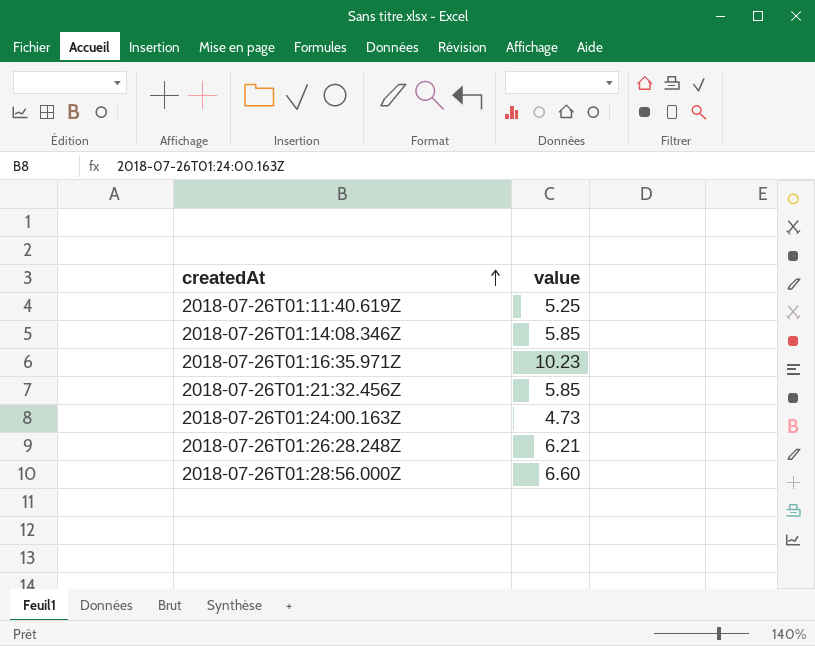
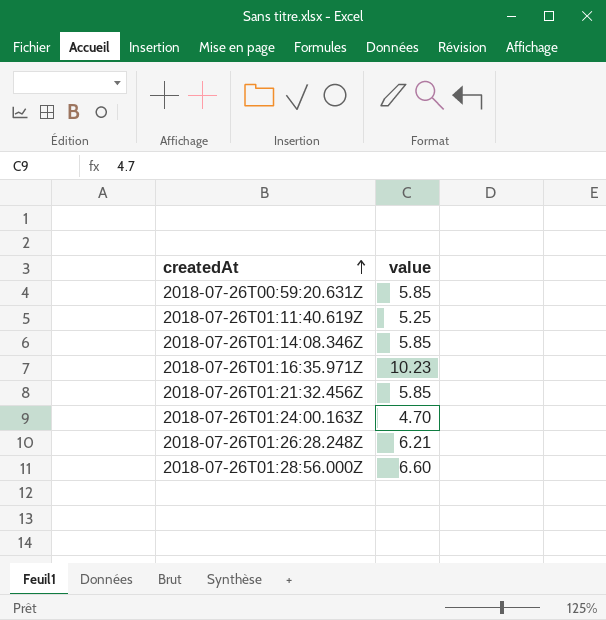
row 2018-07-26T00:59:20.631Z: none -> 5.85
2018-07-26T01:24:00.163Z | value: 4.73 -> 4.70

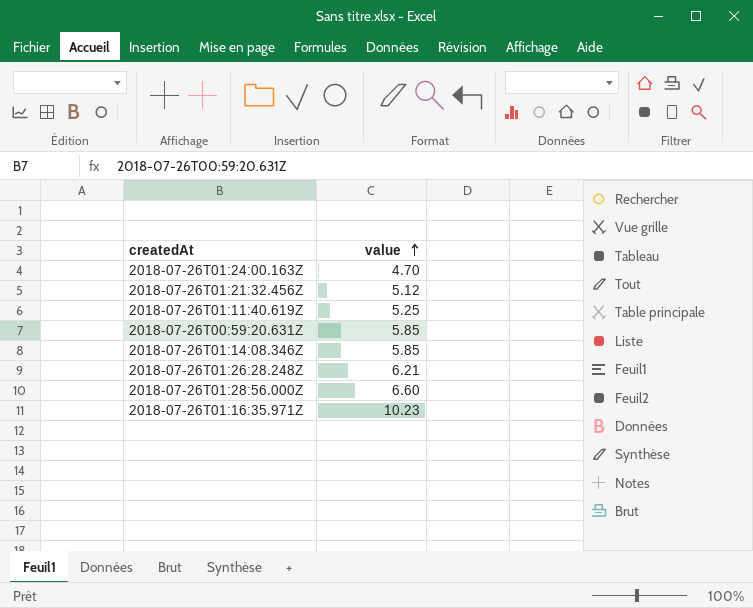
row order: createdAt ascending -> value ascending
2018-07-26T01:21:32.456Z | value: 5.85 -> 5.12

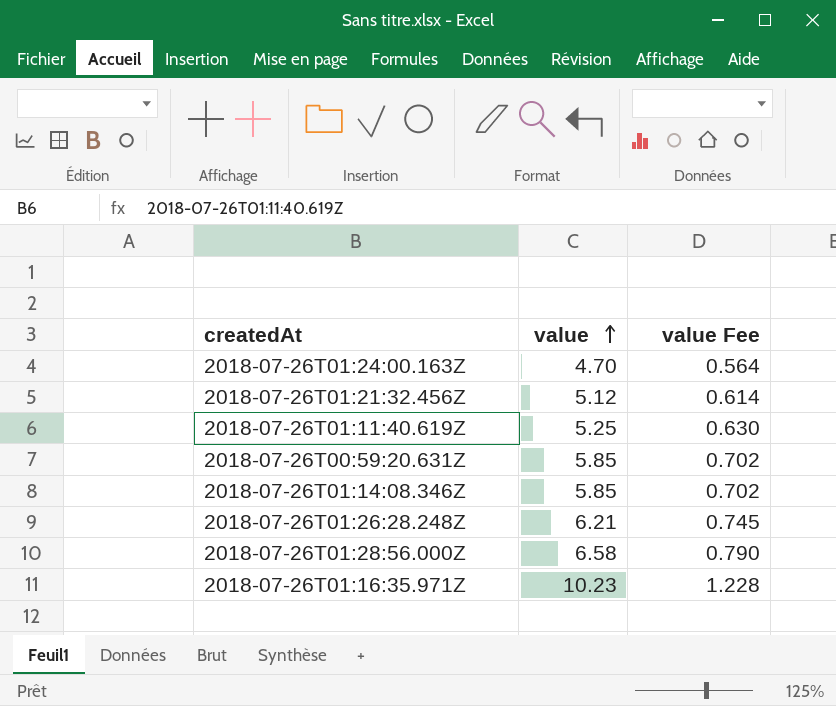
column value Fee | formula: none -> [value] * 0.12
2018-07-26T01:28:56.000Z | value: 6.60 -> 6.58

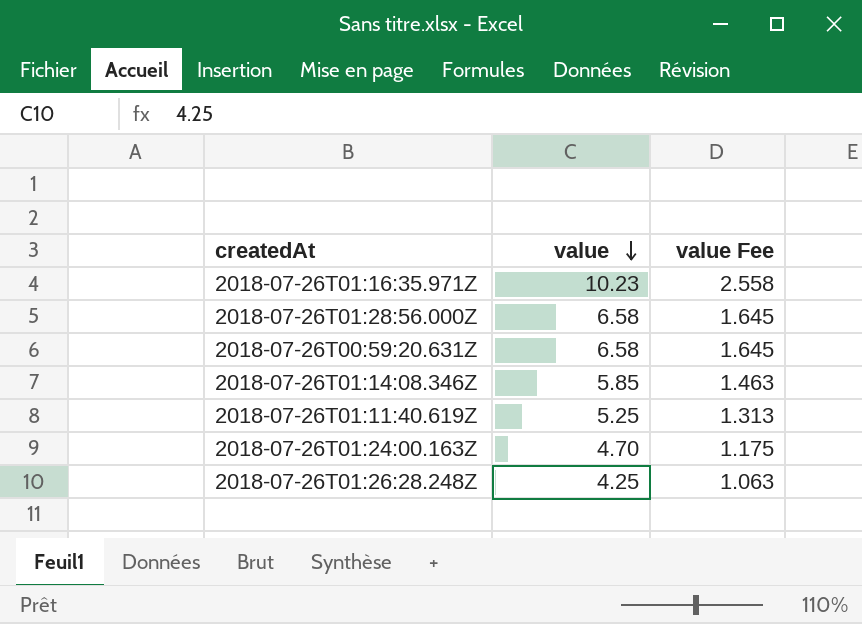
row order: value ascending -> value descending
column value Fee | formula: [value] * 0.12 -> [value] * 0.25
row 2018-07-26T01:21:32.456Z: 5.12 | 0.614 -> none
2018-07-26T00:59:20.631Z | value: 5.85 -> 6.58
2018-07-26T01:26:28.248Z | value: 6.21 -> 4.25

